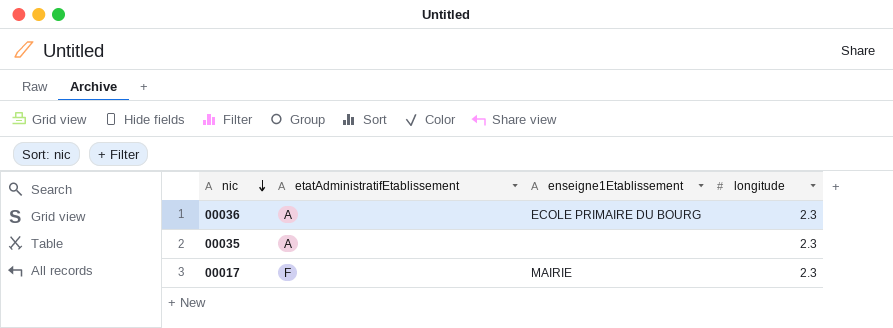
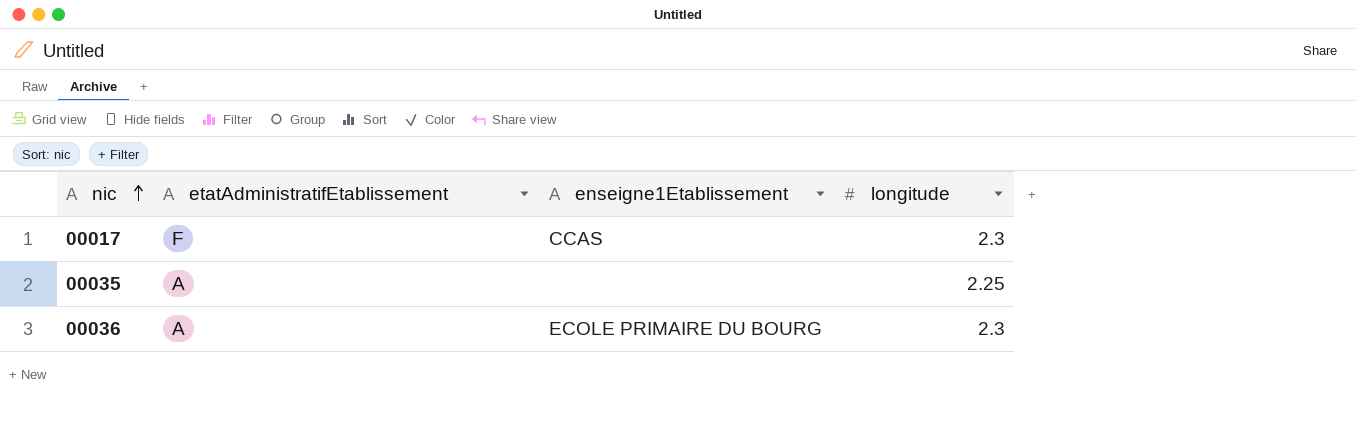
row order: nic descending -> nic ascending
00017 | enseigne1Etablissement: MAIRIE -> CCAS
00035 | longitude: 2.3 -> 2.25

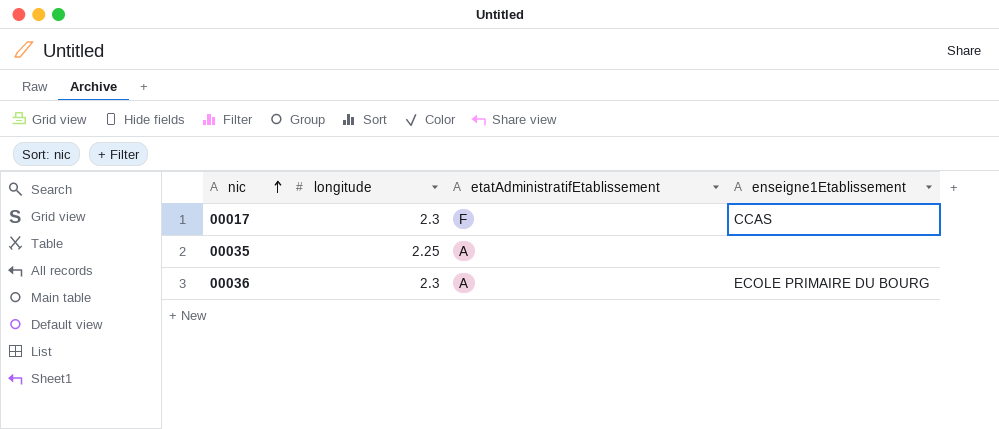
column longitude | position: 4 -> 2

